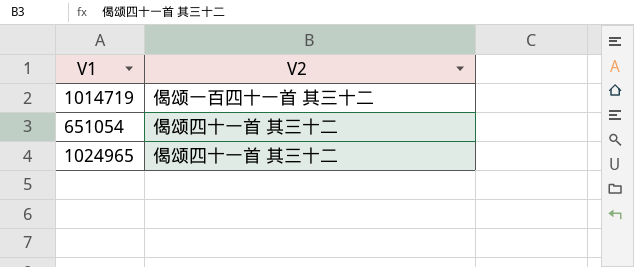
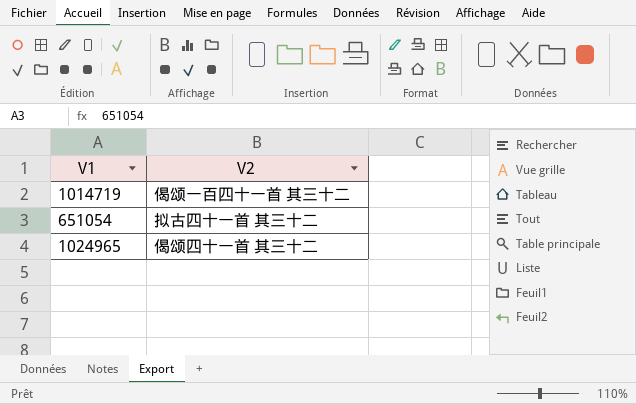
651054 | V2: 偈颂四十一首 其三十二 -> 拟古四十一首 其三十二

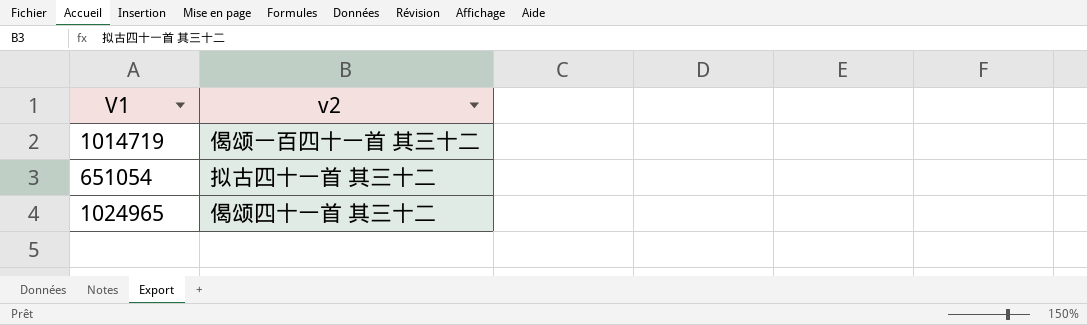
column name: V2 -> v2

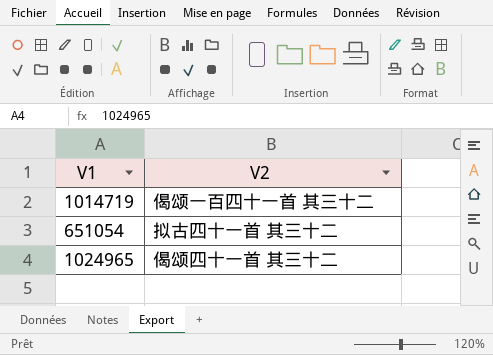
column name: v2 -> V2

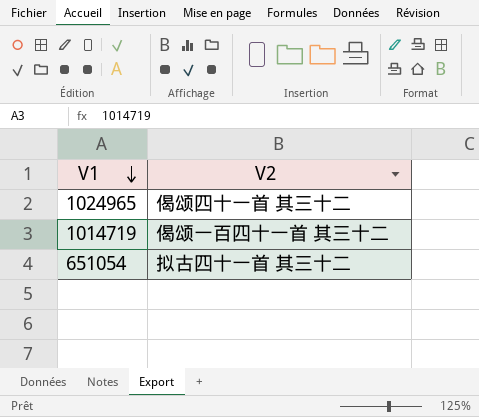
row order: none -> V1 descending

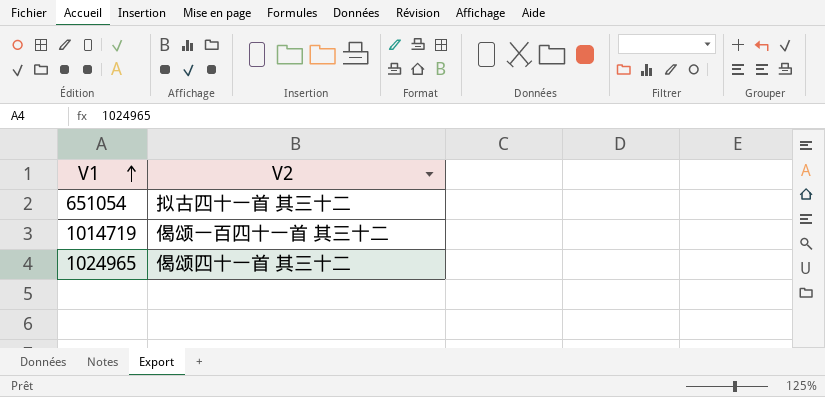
row order: V1 descending -> V1 ascending

